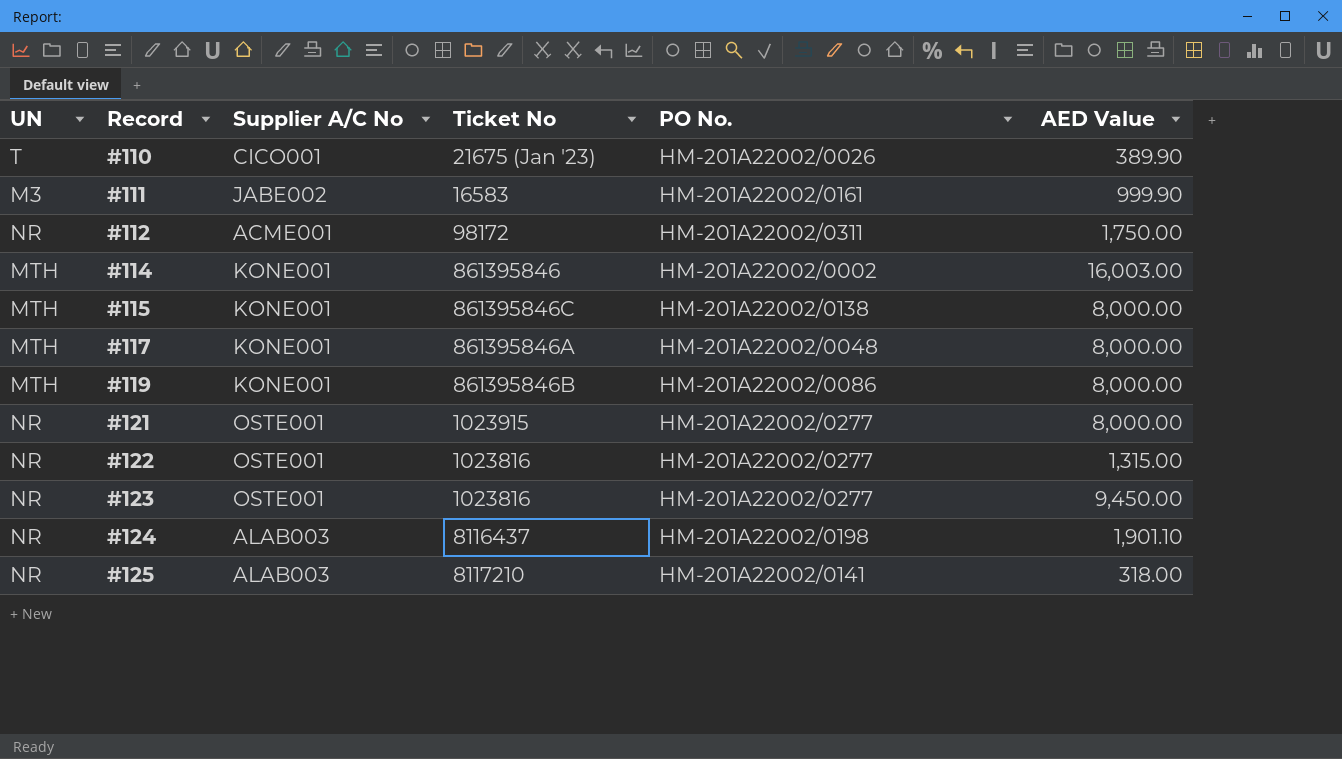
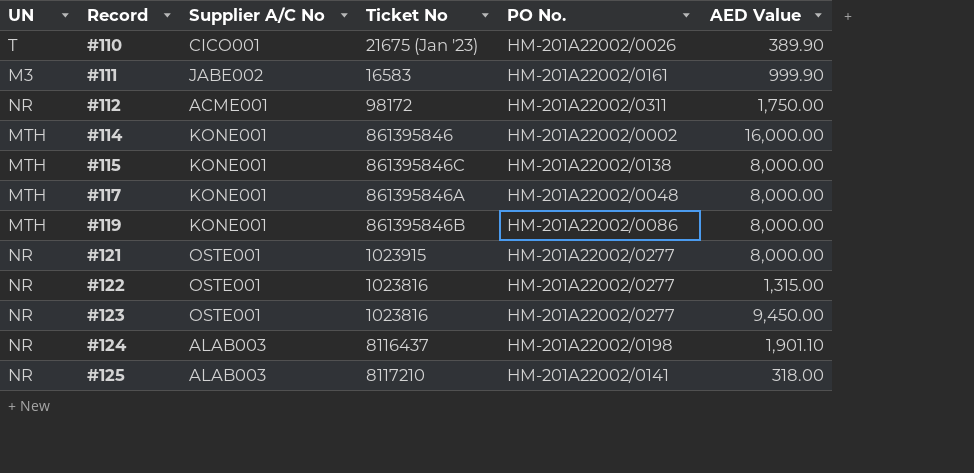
#114 | AED Value: 16,003.00 -> 16,000.00

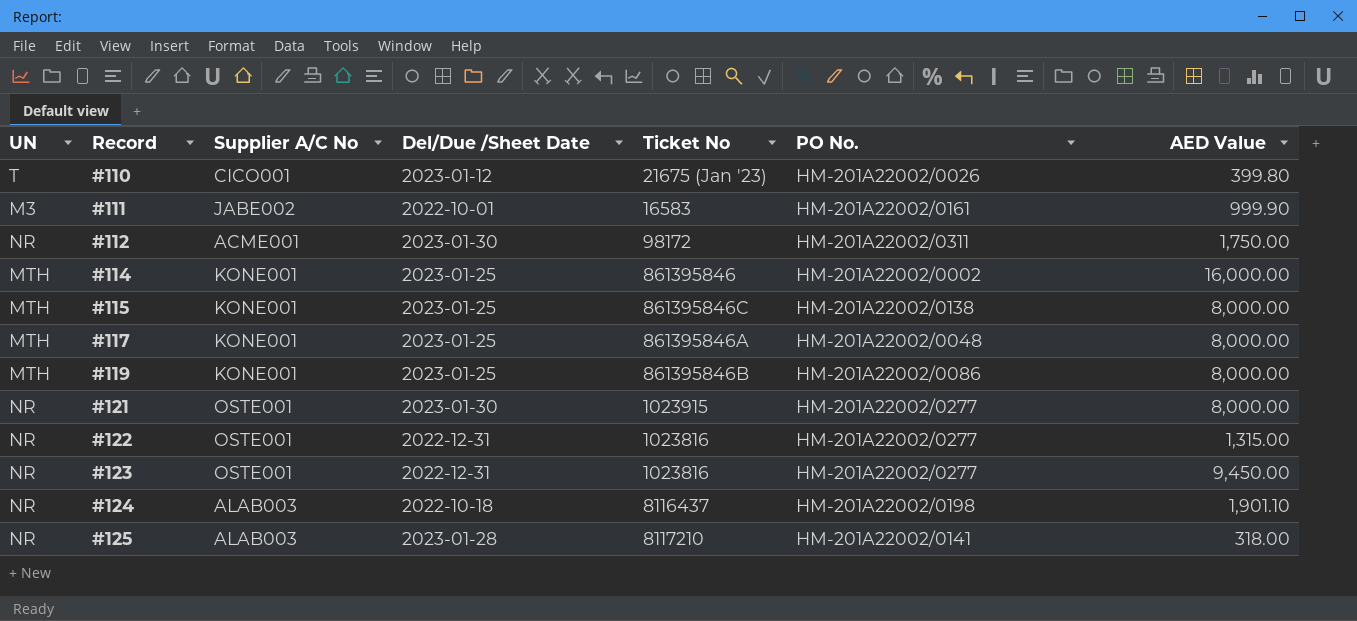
column Del/Due /Sheet Date | position: none -> 4
#110 | AED Value: 389.90 -> 399.80

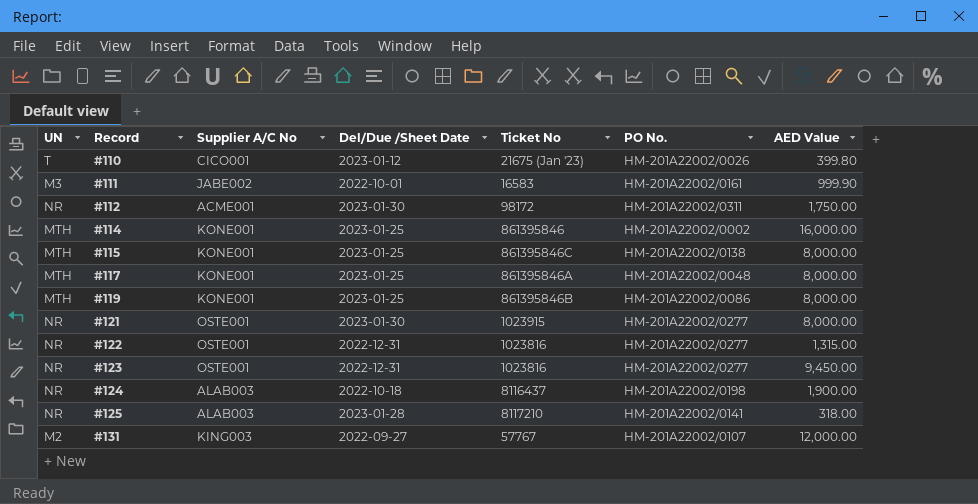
#124 | AED Value: 1,901.10 -> 1,900.00
row #131: none -> M2 | KING003 | 2022-09-27 | 57767 | HM-201A22002/0107 | 12,000.00

